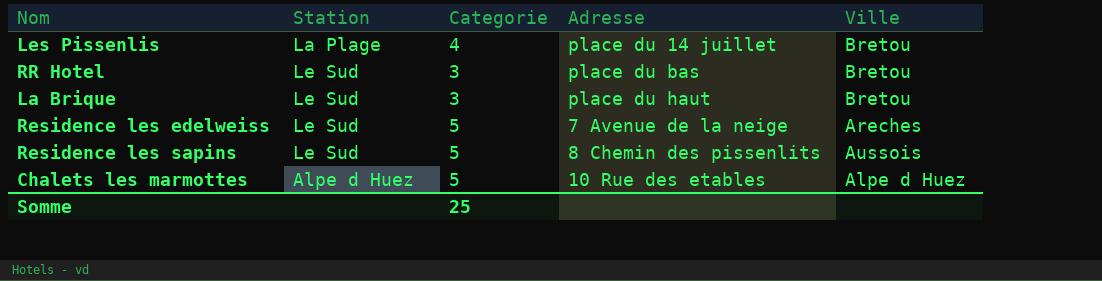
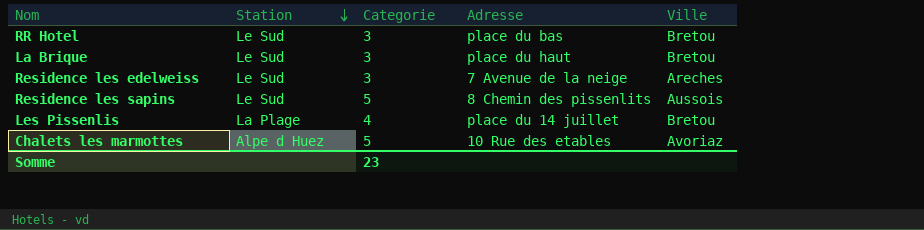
row order: none -> Station descending
Residence les edelweiss | Categorie: 5 -> 3
Chalets les marmottes | Ville: Alpe d Huez -> Avoriaz
Somme | Categorie: 25 -> 23

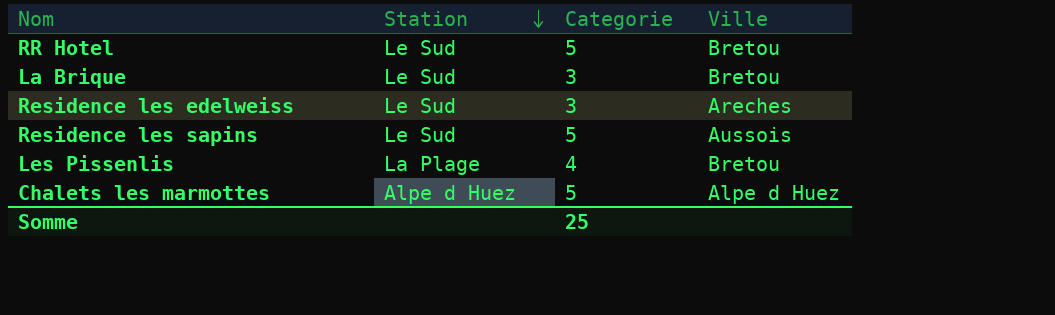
column Adresse | position: 4 -> none
RR Hotel | Categorie: 3 -> 5
Chalets les marmottes | Ville: Avoriaz -> Alpe d Huez
Somme | Categorie: 23 -> 25

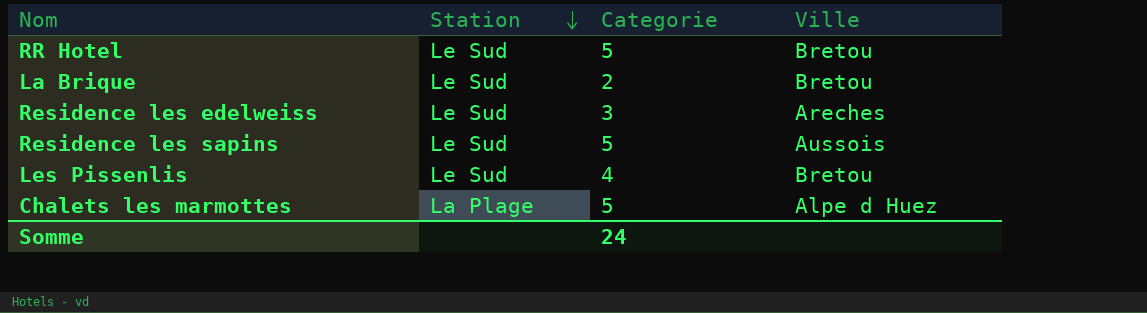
La Brique | Categorie: 3 -> 2
Les Pissenlis | Station: La Plage -> Le Sud
Chalets les marmottes | Station: Alpe d Huez -> La Plage
Somme | Categorie: 25 -> 24

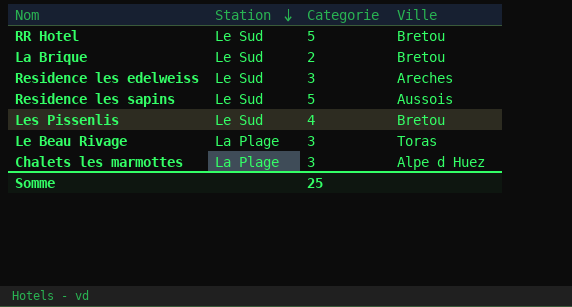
row Le Beau Rivage: none -> La Plage | 3 | Toras
Chalets les marmottes | Categorie: 5 -> 3
Somme | Categorie: 24 -> 25

